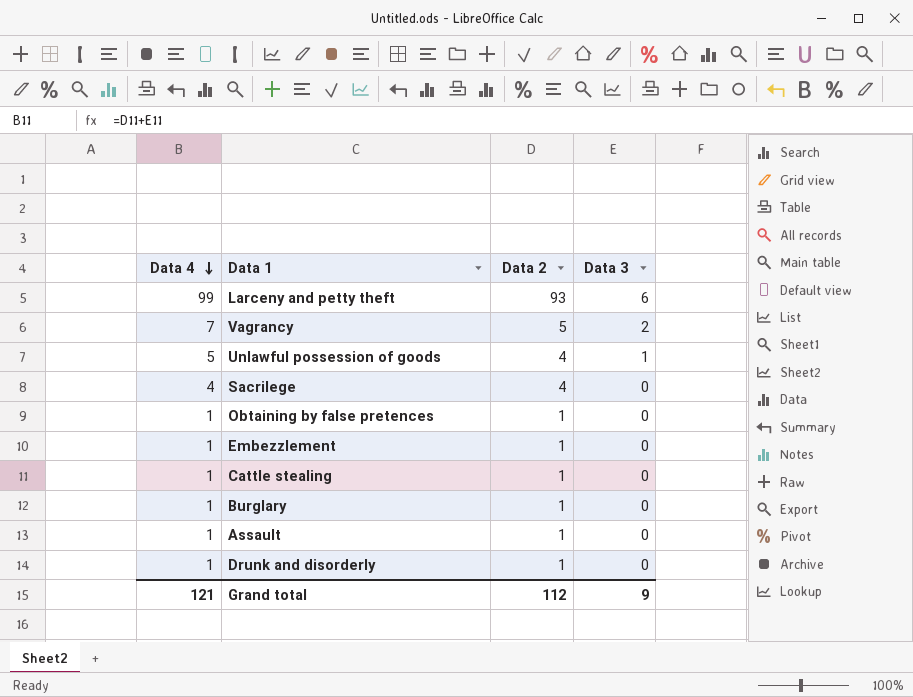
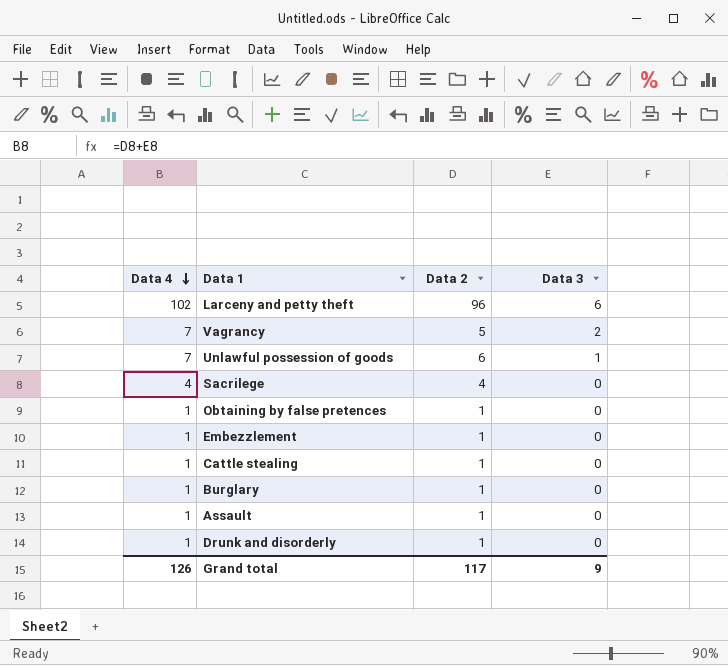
Larceny and petty theft | Data 4: 99 -> 102
Larceny and petty theft | Data 2: 93 -> 96
Unlawful possession of goods | Data 4: 5 -> 7
Unlawful possession of goods | Data 2: 4 -> 6
Grand total | Data 4: 121 -> 126
Grand total | Data 2: 112 -> 117

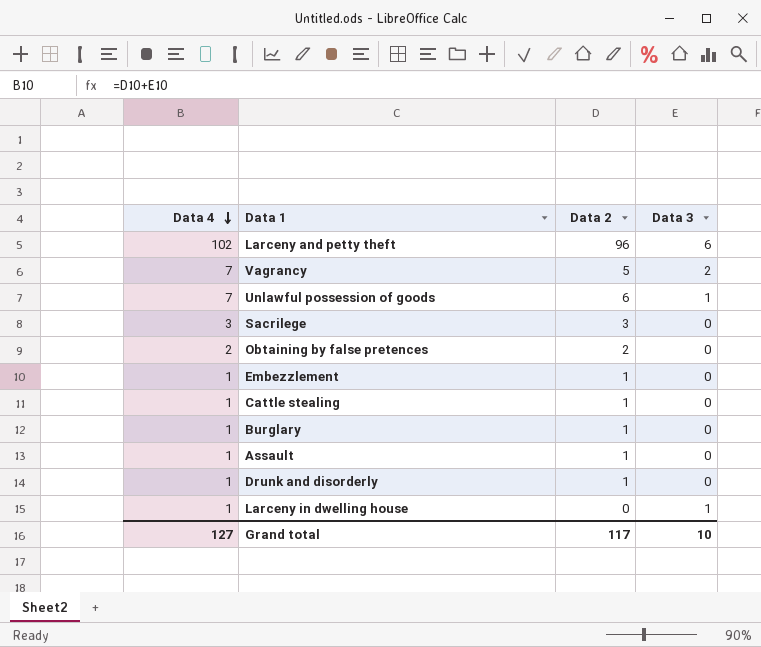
Sacrilege | Data 4: 4 -> 3
Sacrilege | Data 2: 4 -> 3
Obtaining by false pretences | Data 4: 1 -> 2
Obtaining by false pretences | Data 2: 1 -> 2
row Larceny in dwelling house: none -> 1 | 0 | 1
Grand total | Data 4: 126 -> 127
Grand total | Data 3: 9 -> 10

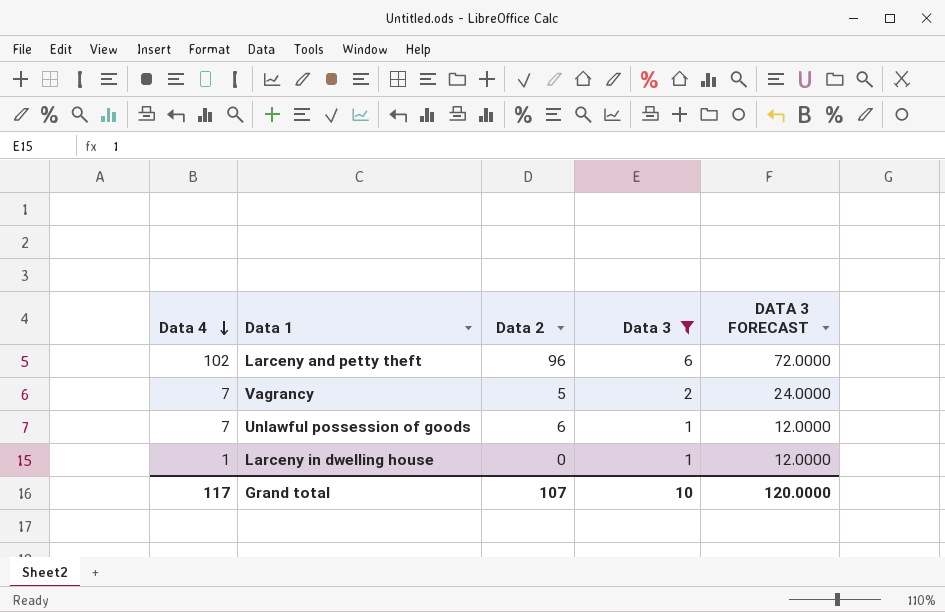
filter: none -> Data 3 != 0
column DATA 3 FORECAST | formula: none -> [Data 3] * 12
Grand total | Data 4: 127 -> 117
Grand total | Data 2: 117 -> 107

